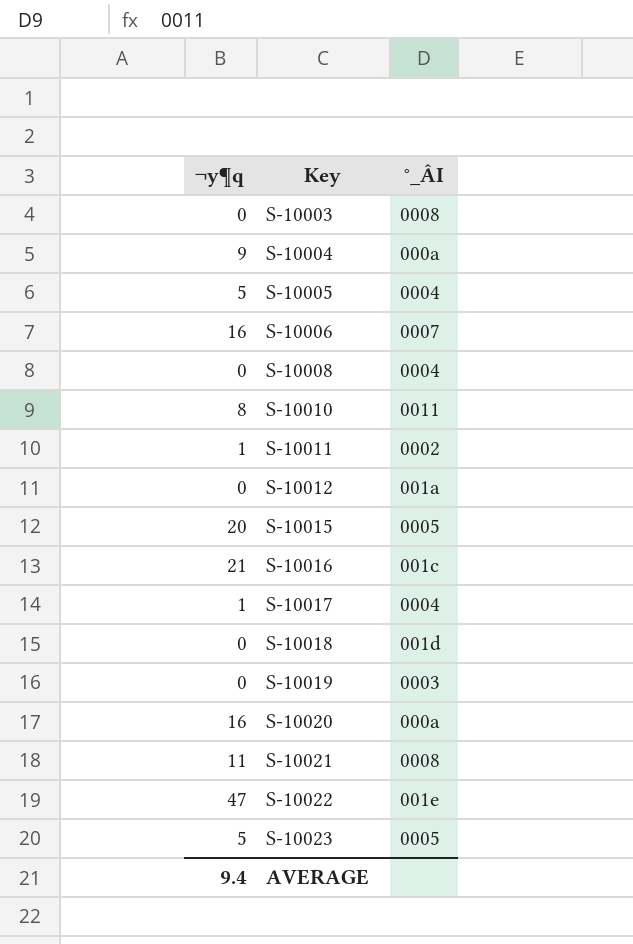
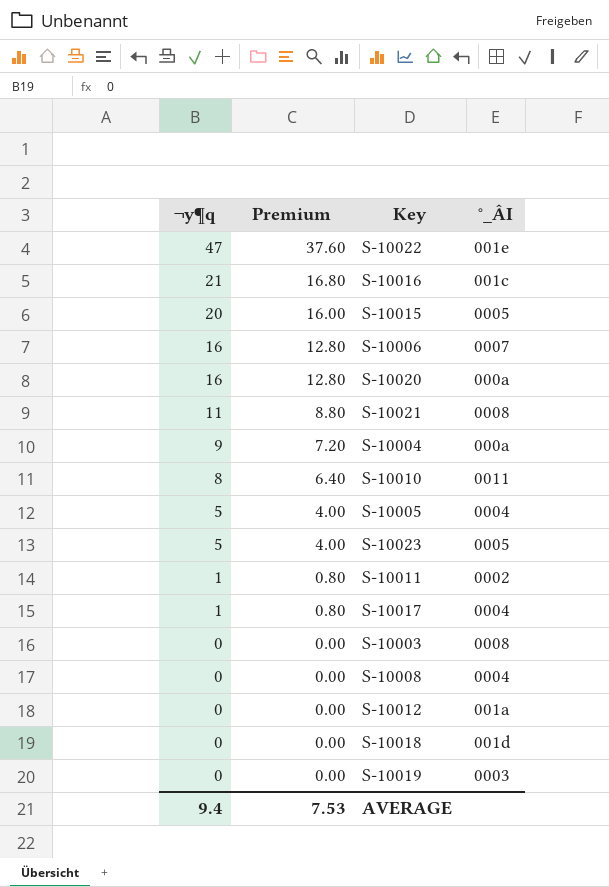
row order: Key ascending -> ¬y¶q descending
column Premium | formula: none -> [¬y¶q] * 0.8

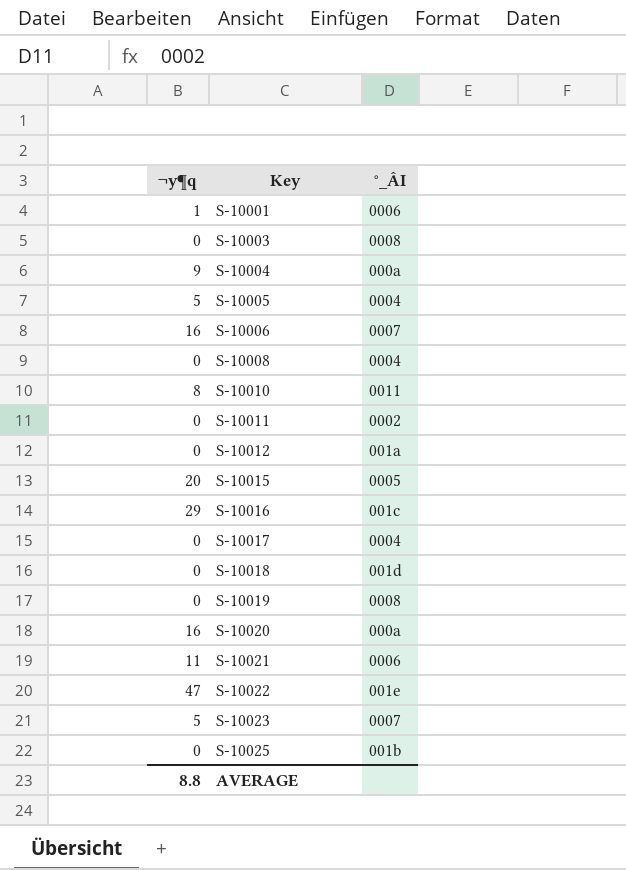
row order: ¬y¶q descending -> Key ascending
column Premium | formula: [¬y¶q] * 0.8 -> none
row S-10001: none -> 1 | 0006
S-10011 | ¬y¶q: 1 -> 0
S-10016 | ¬y¶q: 21 -> 29
S-10017 | ¬y¶q: 1 -> 0
S-10019 | °_ÂI: 0003 -> 0008
S-10021 | °_ÂI: 0008 -> 0006
S-10023 | °_ÂI: 0005 -> 0007
row S-10025: none -> 0 | 001b
AVERAGE | ¬y¶q: 9.4 -> 8.8

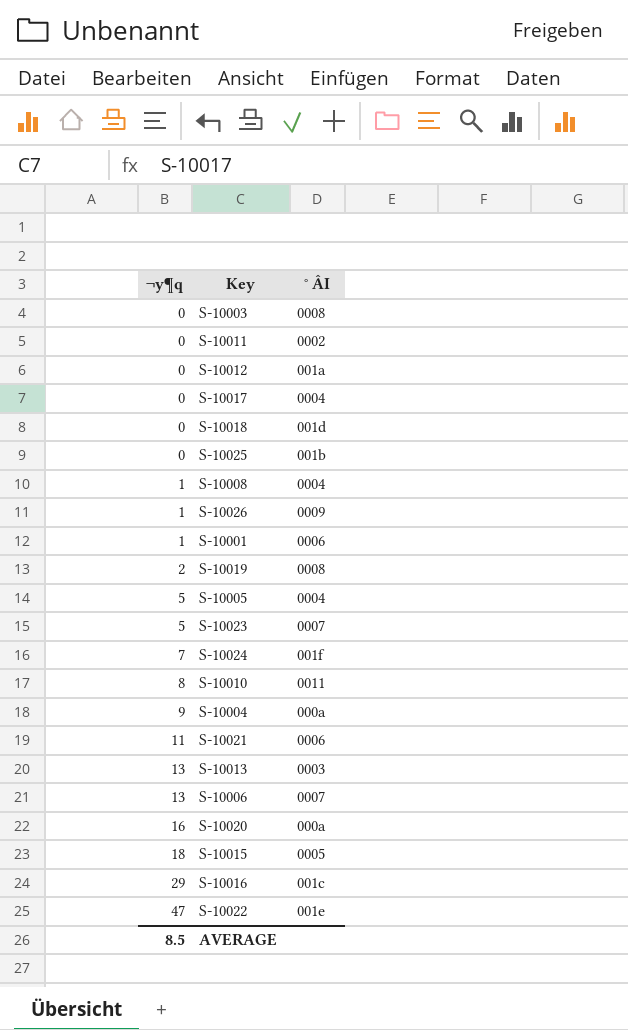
row order: Key ascending -> ¬y¶q ascending
column name: °_ÂI -> ° ÂI
S-10008 | ¬y¶q: 0 -> 1
row S-10026: none -> 1 | 0009
S-10019 | ¬y¶q: 0 -> 2
row S-10024: none -> 7 | 001f
row S-10013: none -> 13 | 0003
S-10006 | ¬y¶q: 16 -> 13
S-10015 | ¬y¶q: 20 -> 18
AVERAGE | ¬y¶q: 8.8 -> 8.5

